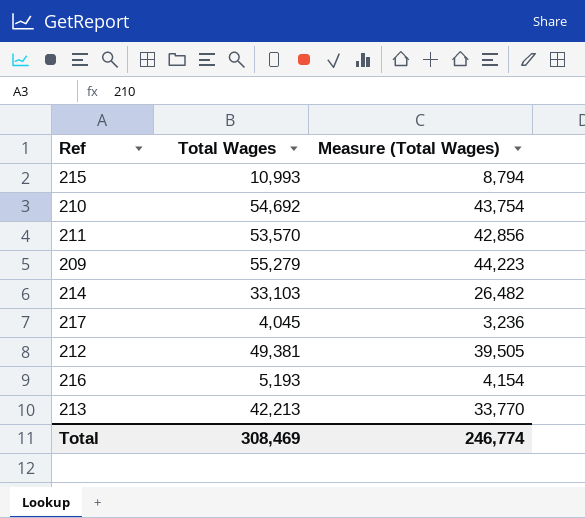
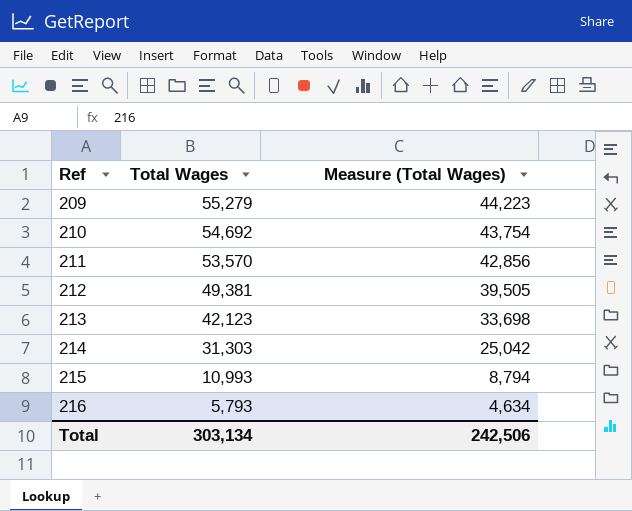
row order: none -> Ref ascending
row 217: 4,045 | 3,236 -> none
213 | Total Wages: 42,213 -> 42,123
213 | Measure (Total Wages): 33,770 -> 33,698
214 | Total Wages: 33,103 -> 31,303
214 | Measure (Total Wages): 26,482 -> 25,042
216 | Total Wages: 5,193 -> 5,793
216 | Measure (Total Wages): 4,154 -> 4,634
Total | Total Wages: 308,469 -> 303,134
Total | Measure (Total Wages): 246,774 -> 242,506

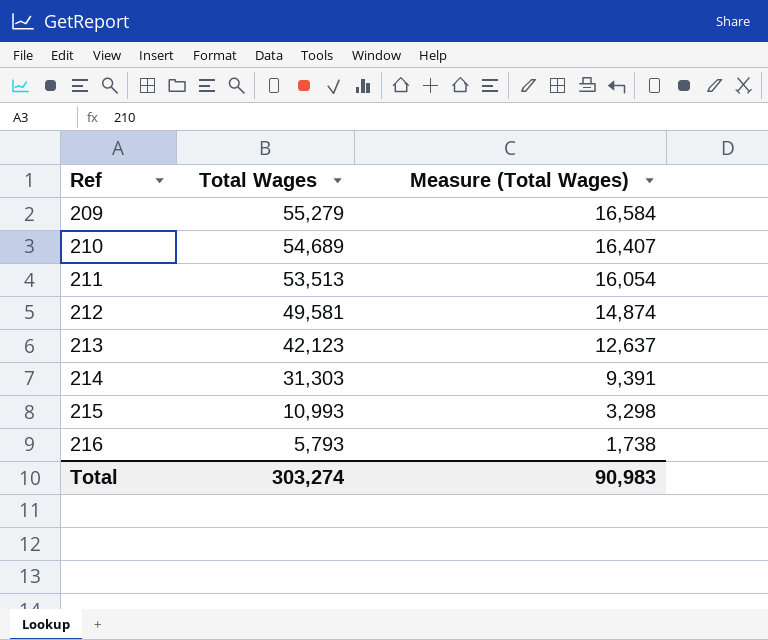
column Measure (Total Wages) | formula: [Total Wages] * 0.8 -> [Total Wages] * 0.3
210 | Total Wages: 54,692 -> 54,689
211 | Total Wages: 53,570 -> 53,513
212 | Total Wages: 49,381 -> 49,581
Total | Total Wages: 303,134 -> 303,274
Total | Measure (Total Wages): 242,506 -> 90,983

